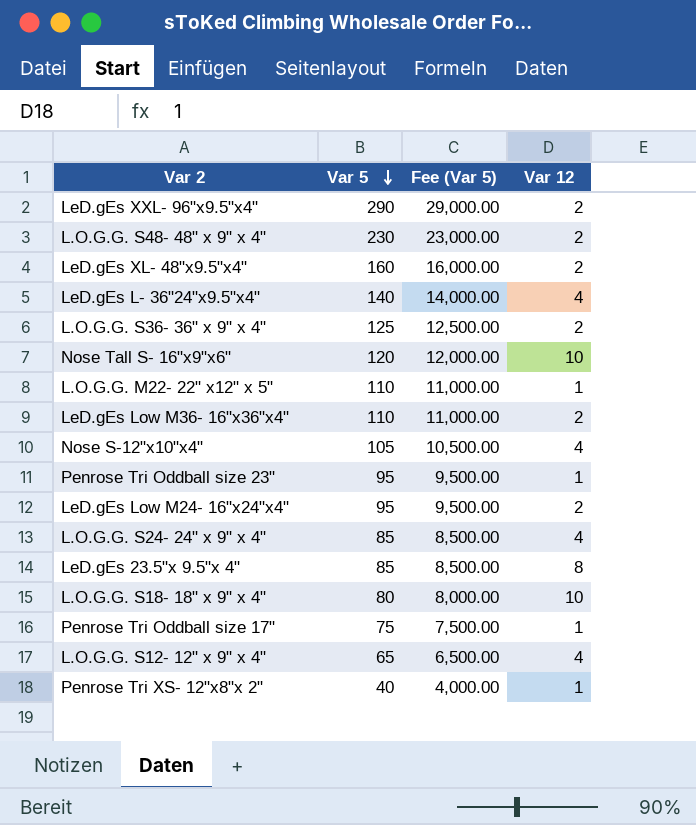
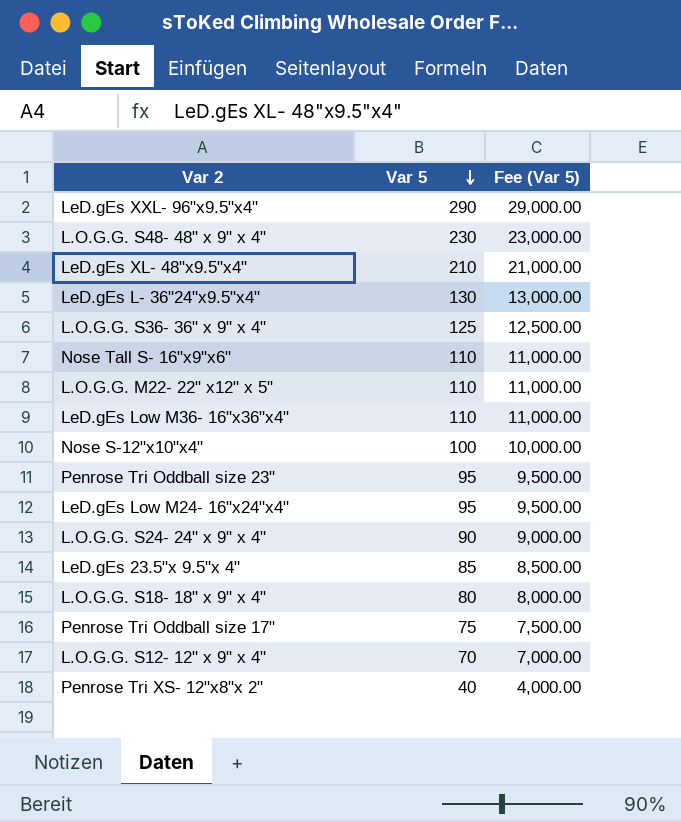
column Var 12 | position: 4 -> none
LeD.gEs XL- 48"x9.5"x4" | Var 5: 160 -> 210
LeD.gEs XL- 48"x9.5"x4" | Fee (Var 5): 16,000.00 -> 21,000.00
LeD.gEs L- 36"24"x9.5"x4" | Var 5: 140 -> 130
LeD.gEs L- 36"24"x9.5"x4" | Fee (Var 5): 14,000.00 -> 13,000.00
Nose Tall S- 16"x9"x6" | Var 5: 120 -> 110
Nose Tall S- 16"x9"x6" | Fee (Var 5): 12,000.00 -> 11,000.00
Nose S-12"x10"x4" | Var 5: 105 -> 100
Nose S-12"x10"x4" | Fee (Var 5): 10,500.00 -> 10,000.00
L.O.G.G. S24- 24" x 9" x 4" | Var 5: 85 -> 90
L.O.G.G. S24- 24" x 9" x 4" | Fee (Var 5): 8,500.00 -> 9,000.00
L.O.G.G. S12- 12" x 9" x 4" | Var 5: 65 -> 70
L.O.G.G. S12- 12" x 9" x 4" | Fee (Var 5): 6,500.00 -> 7,000.00

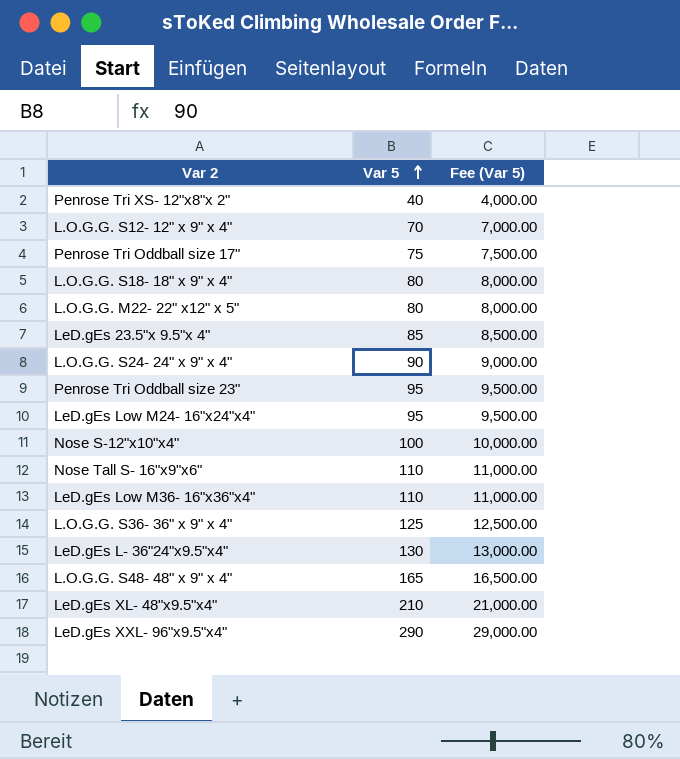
row order: Var 5 descending -> Var 5 ascending
L.O.G.G. M22- 22" x12" x 5" | Var 5: 110 -> 80
L.O.G.G. M22- 22" x12" x 5" | Fee (Var 5): 11,000.00 -> 8,000.00
L.O.G.G. S48- 48" x 9" x 4" | Var 5: 230 -> 165
L.O.G.G. S48- 48" x 9" x 4" | Fee (Var 5): 23,000.00 -> 16,500.00

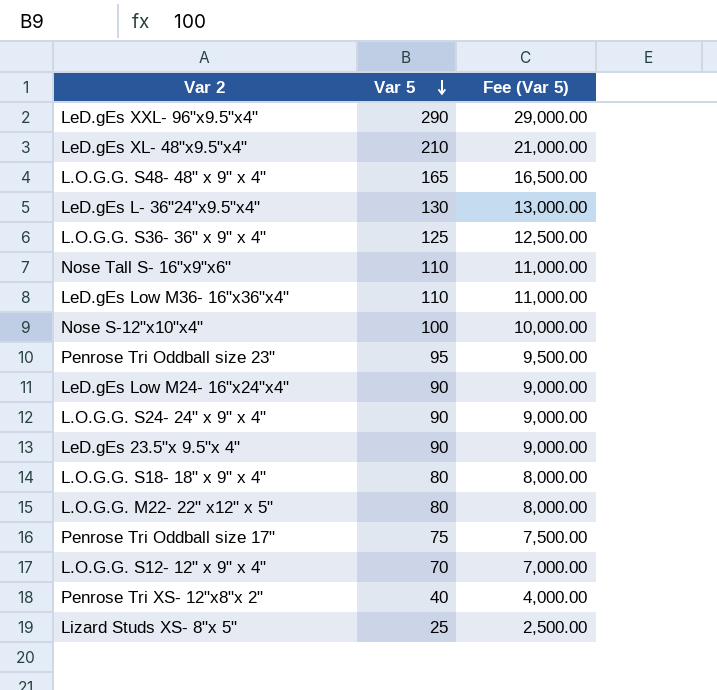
row order: Var 5 ascending -> Var 5 descending
LeD.gEs Low M24- 16"x24"x4" | Var 5: 95 -> 90
LeD.gEs Low M24- 16"x24"x4" | Fee (Var 5): 9,500.00 -> 9,000.00
LeD.gEs 23.5"x 9.5"x 4" | Var 5: 85 -> 90
LeD.gEs 23.5"x 9.5"x 4" | Fee (Var 5): 8,500.00 -> 9,000.00
row Lizard Studs XS- 8"x 5": none -> 25 | 2,500.00

